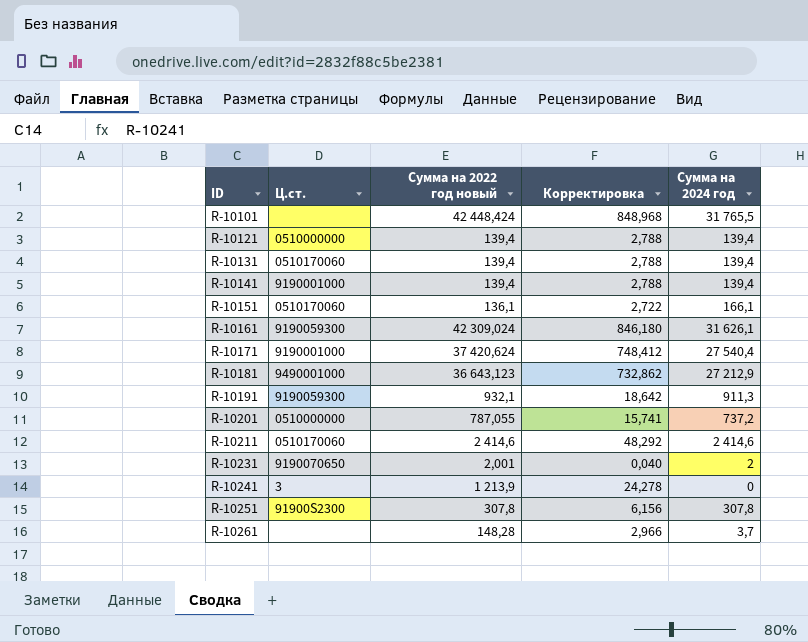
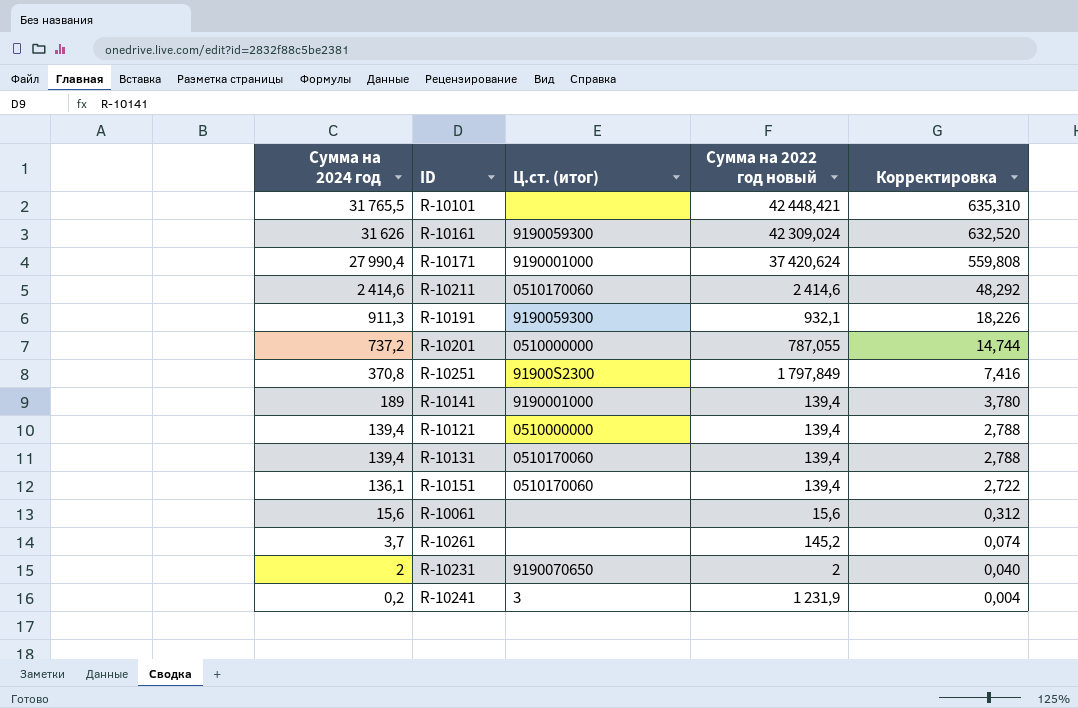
row order: ID ascending -> Сумма на 2024 год descending
column Сумма на 2024 год | position: 5 -> 1
column name: Ц.ст. -> Ц.ст. (итог)
column Корректировка | formula: [Сумма на 2022 год новый] * 0,02 -> [Сумма на 2024 год] * 0,02
row R-10181: 9490001000 | 36 643,123 | 732,862 | 27 212,9 -> none
R-10101 | Сумма на 2022 год новый: 42 448,424 -> 42 448,421
R-10161 | Сумма на 2024 год: 31 626,1 -> 31 626
R-10171 | Сумма на 2024 год: 27 540,4 -> 27 990,4
R-10251 | Сумма на 2024 год: 307,8 -> 370,8
R-10251 | Сумма на 2022 год новый: 307,8 -> 1 797,849
R-10141 | Сумма на 2024 год: 139,4 -> 189
R-10151 | Сумма на 2024 год: 166,1 -> 136,1
R-10151 | Сумма на 2022 год новый: 136,1 -> 139,4
row R-10061: none -> 15,6 | none | 15,6 | 0,312
R-10261 | Сумма на 2022 год новый: 148,28 -> 145,2
R-10231 | Сумма на 2022 год новый: 2,001 -> 2
R-10241 | Сумма на 2024 год: 0 -> 0,2
R-10241 | Сумма на 2022 год новый: 1 213,9 -> 1 231,9

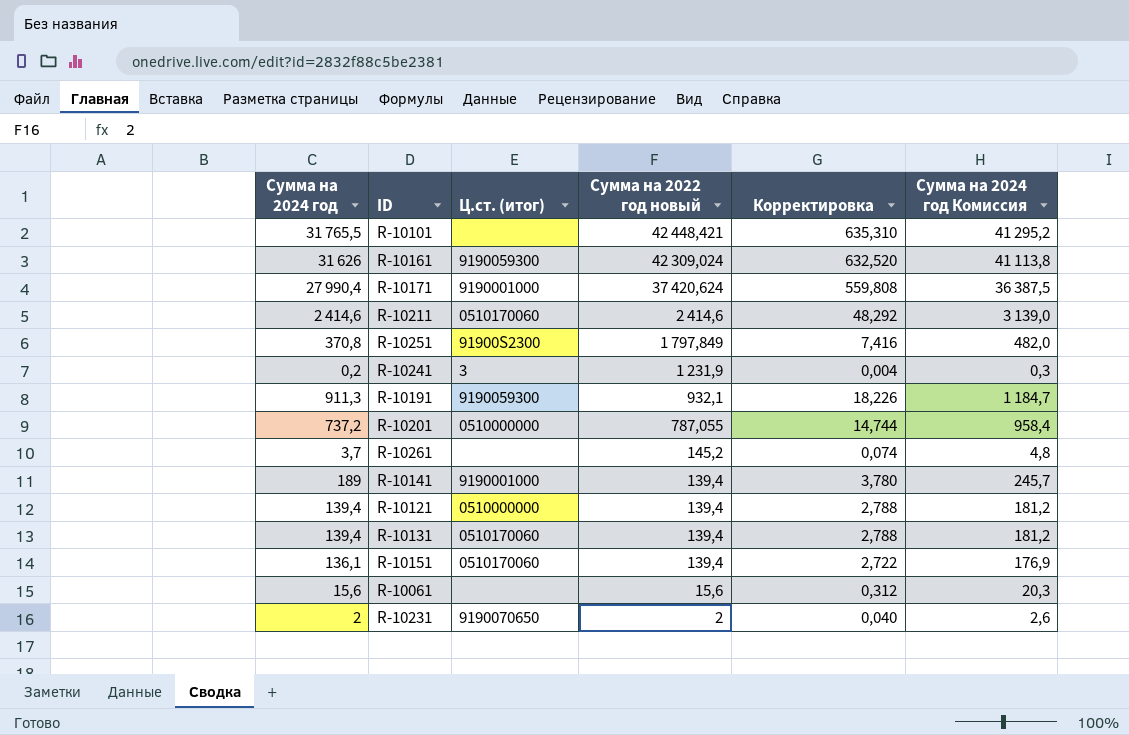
row order: Сумма на 2024 год descending -> Сумма на 2022 год новый descending
column Сумма на 2024 год Комиссия | formula: none -> [Сумма на 2024 год] * 1,3

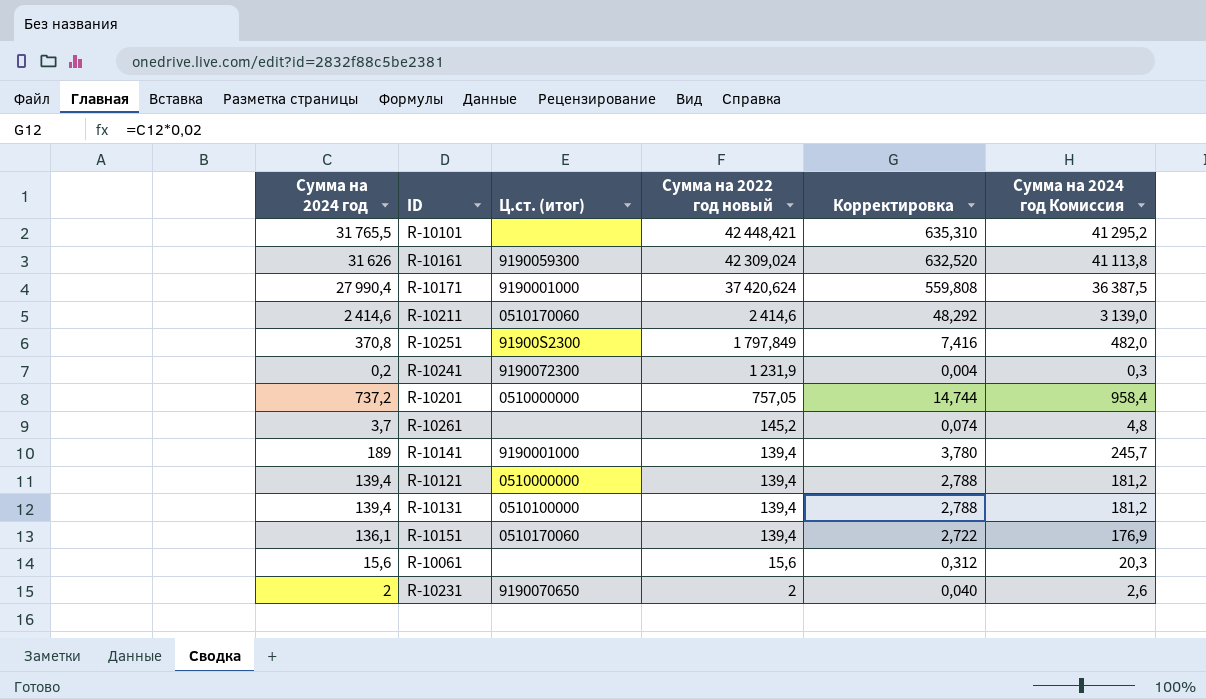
row R-10191: 911,3 | 9190059300 | 932,1 | 18,226 | 1 184,7 -> none
R-10241 | Ц.ст. (итог): 3 -> 9190072300
R-10201 | Сумма на 2022 год новый: 787,055 -> 757,05
R-10131 | Ц.ст. (итог): 0510170060 -> 0510100000

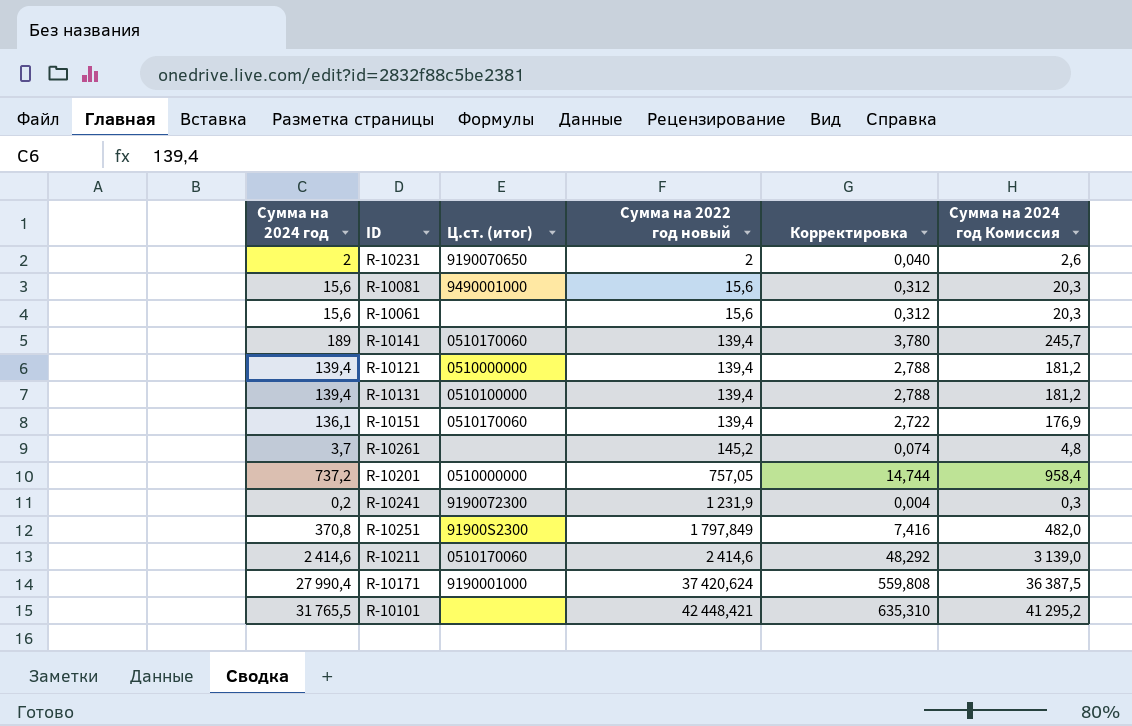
row order: Сумма на 2022 год новый descending -> Сумма на 2022 год новый ascending
row R-10161: 31 626 | 9190059300 | 42 309,024 | 632,520 | 41 113,8 -> none
row R-10081: none -> 15,6 | 9490001000 | 15,6 | 0,312 | 20,3
R-10141 | Ц.ст. (итог): 9190001000 -> 0510170060

